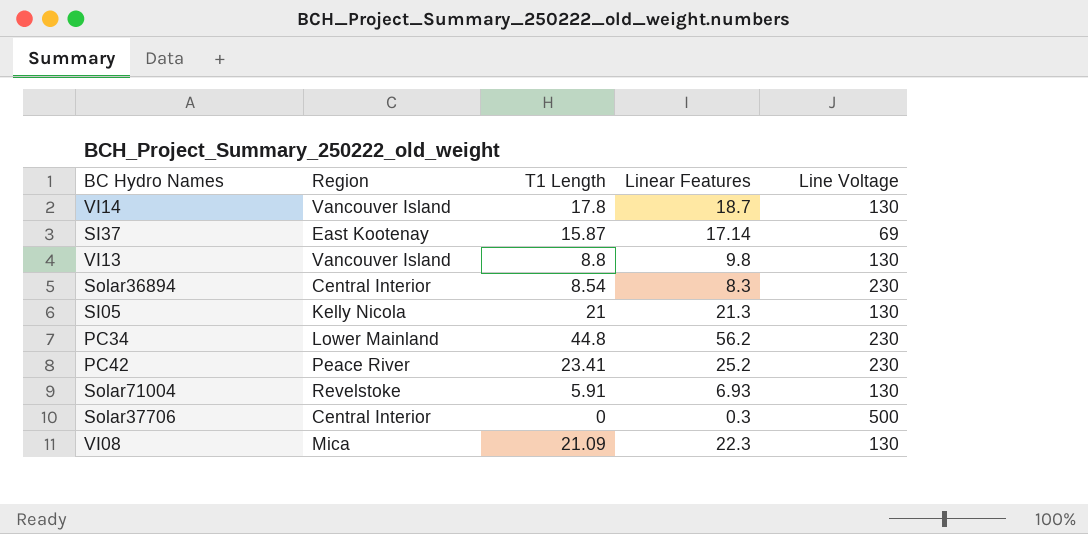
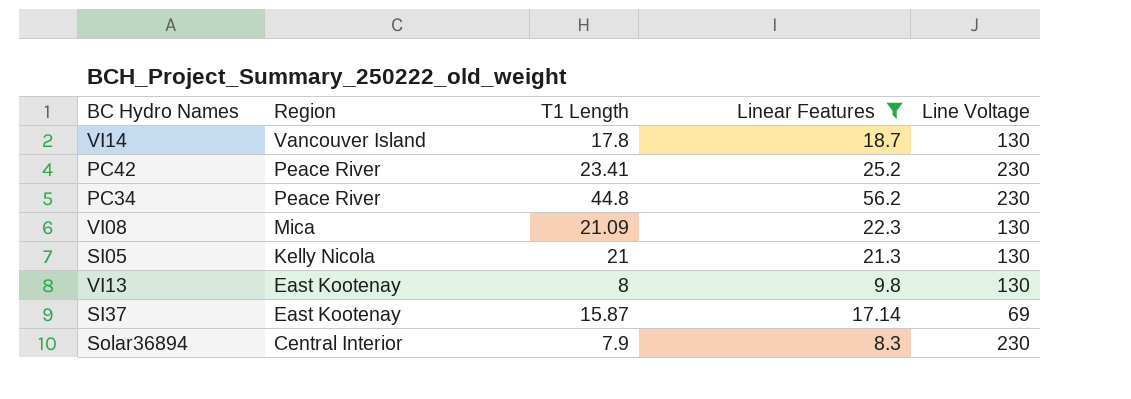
filter: none -> Linear Features >= 8.3
row order: none -> Region descending
PC34 | Region: Lower Mainland -> Peace River
VI13 | Region: Vancouver Island -> East Kootenay
VI13 | T1 Length: 8.8 -> 8
Solar36894 | T1 Length: 8.54 -> 7.9

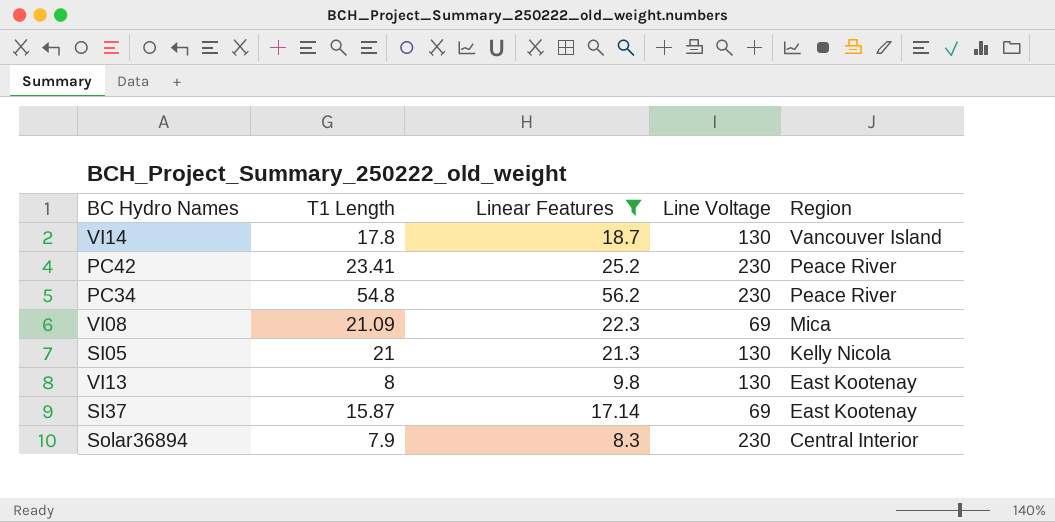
column Region | position: 2 -> 5
PC34 | T1 Length: 44.8 -> 54.8
VI08 | Line Voltage: 130 -> 69

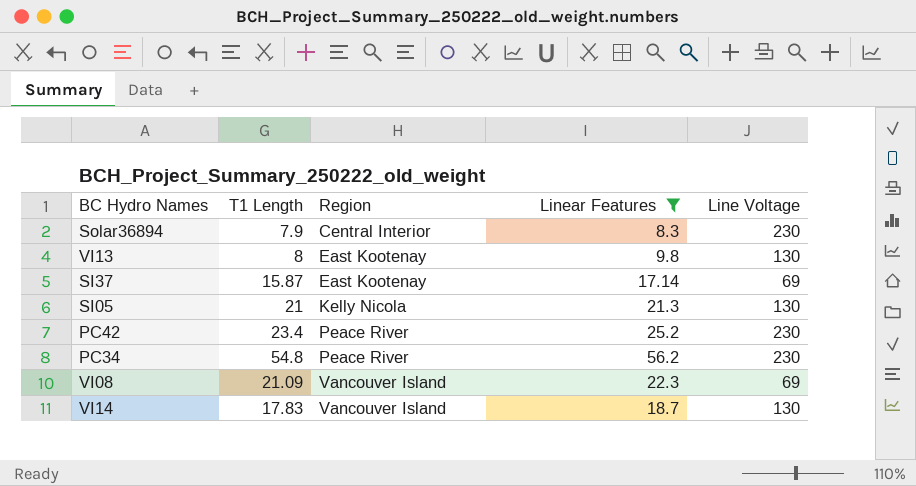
row order: Region descending -> Region ascending
column Region | position: 5 -> 3
PC42 | T1 Length: 23.41 -> 23.4
VI08 | Region: Mica -> Vancouver Island
VI14 | T1 Length: 17.8 -> 17.83

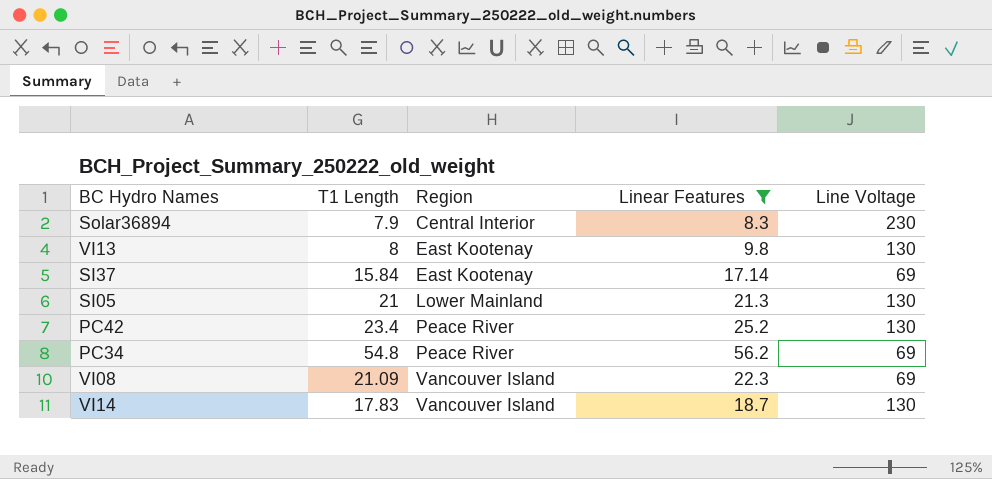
SI37 | T1 Length: 15.87 -> 15.84
SI05 | Region: Kelly Nicola -> Lower Mainland
PC42 | Line Voltage: 230 -> 130
PC34 | Line Voltage: 230 -> 69

